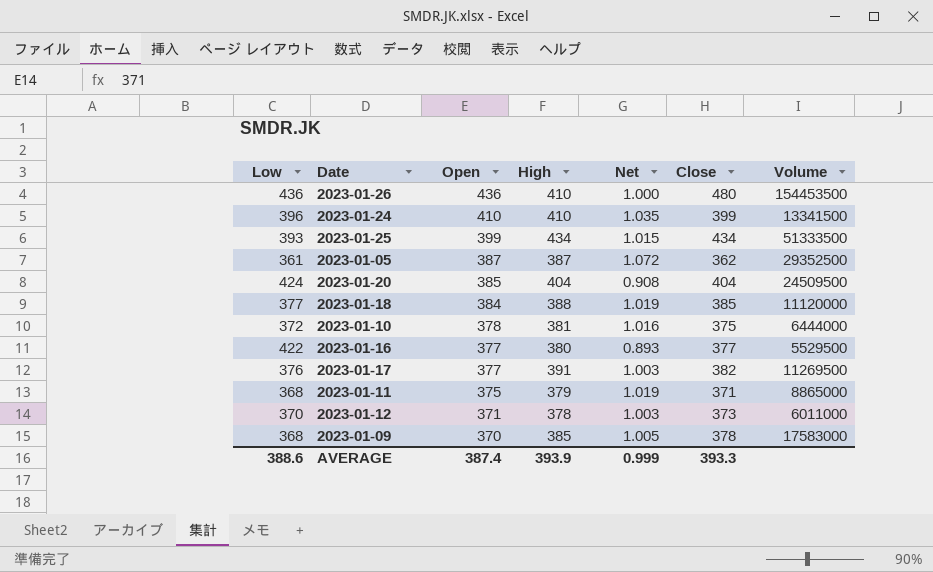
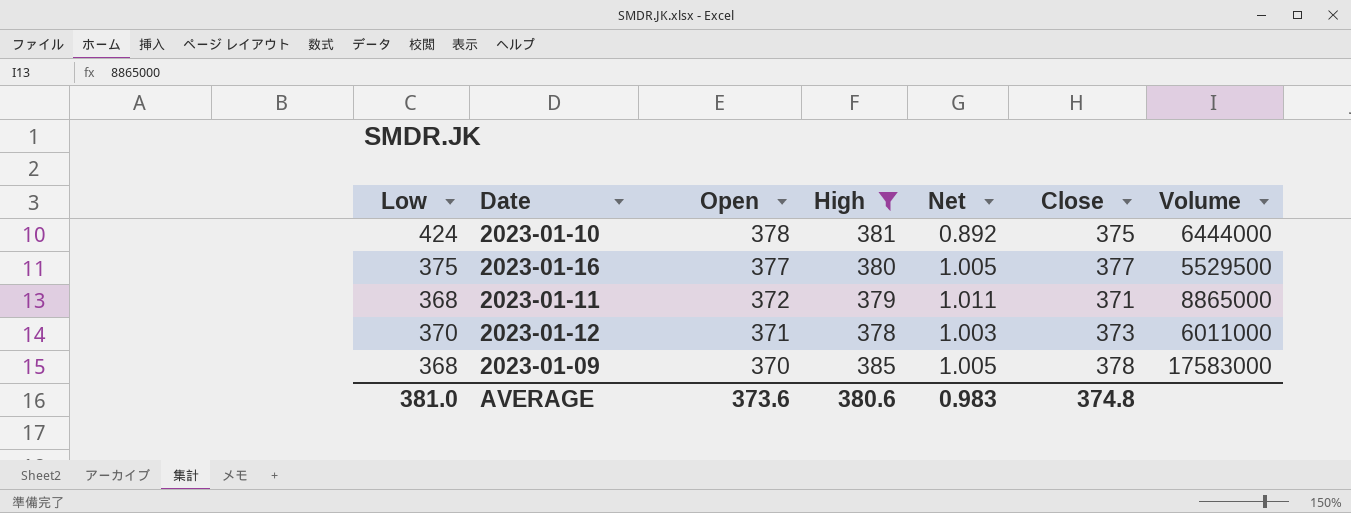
filter: none -> High <= 385
2023-01-10 | Low: 372 -> 424
2023-01-10 | Net: 1.016 -> 0.892
2023-01-16 | Low: 422 -> 375
2023-01-16 | Net: 0.893 -> 1.005
2023-01-11 | Open: 375 -> 372
2023-01-11 | Net: 1.019 -> 1.011
AVERAGE | Low: 388.6 -> 381.0
AVERAGE | Open: 387.4 -> 373.6
AVERAGE | High: 393.9 -> 380.6
AVERAGE | Net: 0.999 -> 0.983
AVERAGE | Close: 393.3 -> 374.8

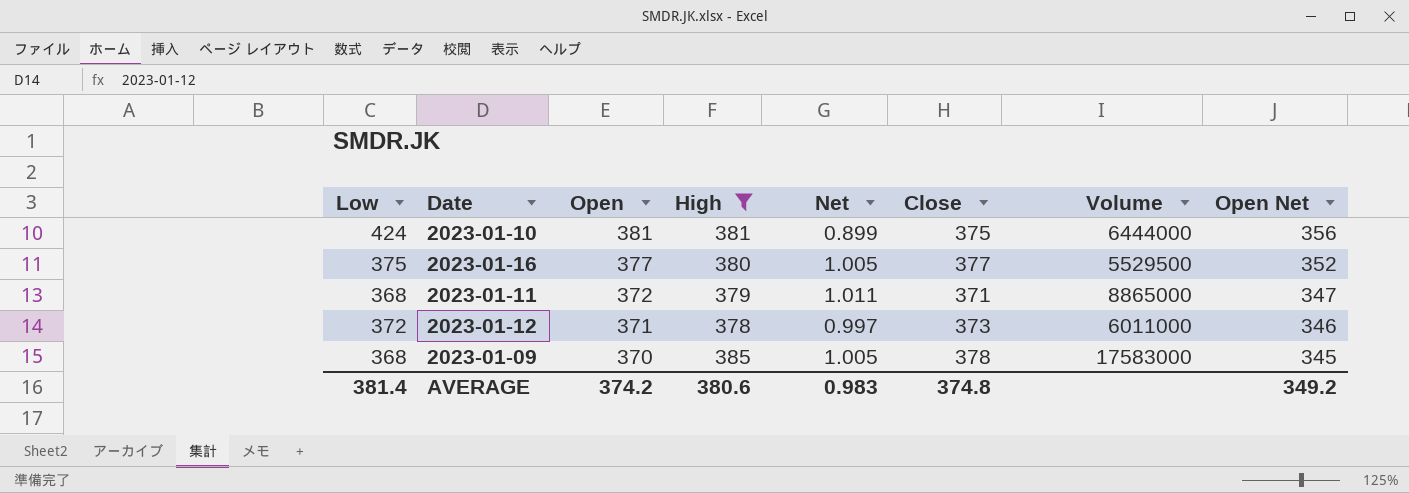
column Open Net | formula: none -> [Open] - 25
2023-01-10 | Open: 378 -> 381
2023-01-10 | Net: 0.892 -> 0.899
2023-01-12 | Low: 370 -> 372
2023-01-12 | Net: 1.003 -> 0.997
AVERAGE | Low: 381.0 -> 381.4
AVERAGE | Open: 373.6 -> 374.2

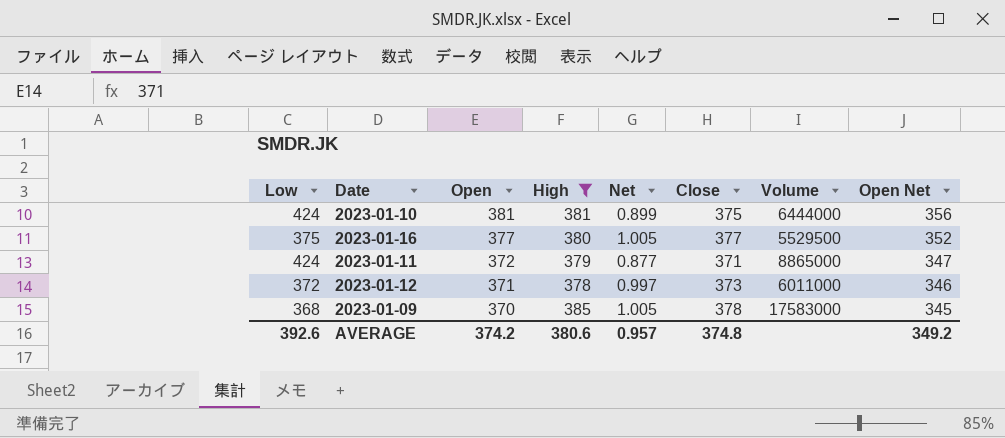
2023-01-11 | Low: 368 -> 424
2023-01-11 | Net: 1.011 -> 0.877
AVERAGE | Low: 381.4 -> 392.6
AVERAGE | Net: 0.983 -> 0.957

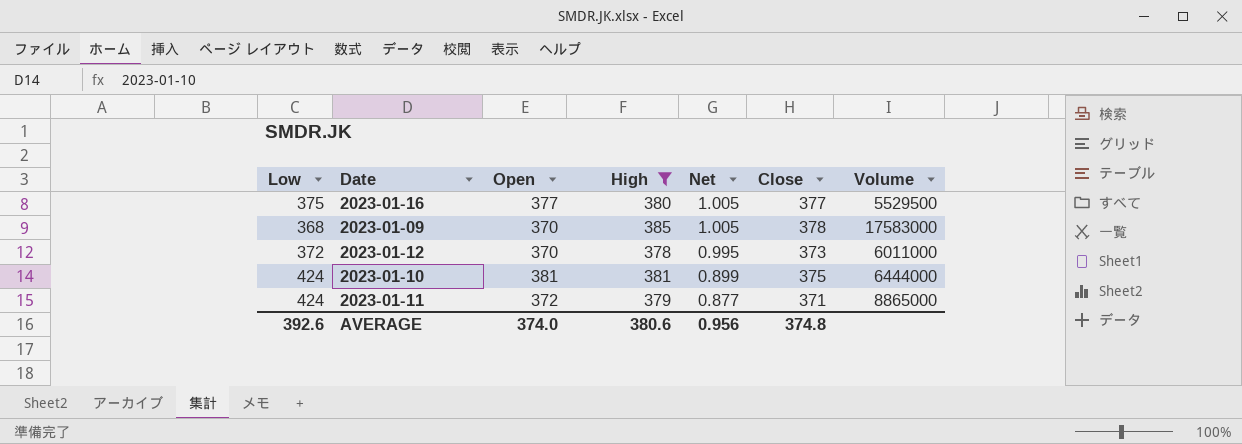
row order: Open descending -> Net descending
column Open Net | formula: [Open] - 25 -> none
2023-01-12 | Open: 371 -> 370
2023-01-12 | Net: 0.997 -> 0.995
AVERAGE | Open: 374.2 -> 374.0
AVERAGE | Net: 0.957 -> 0.956

